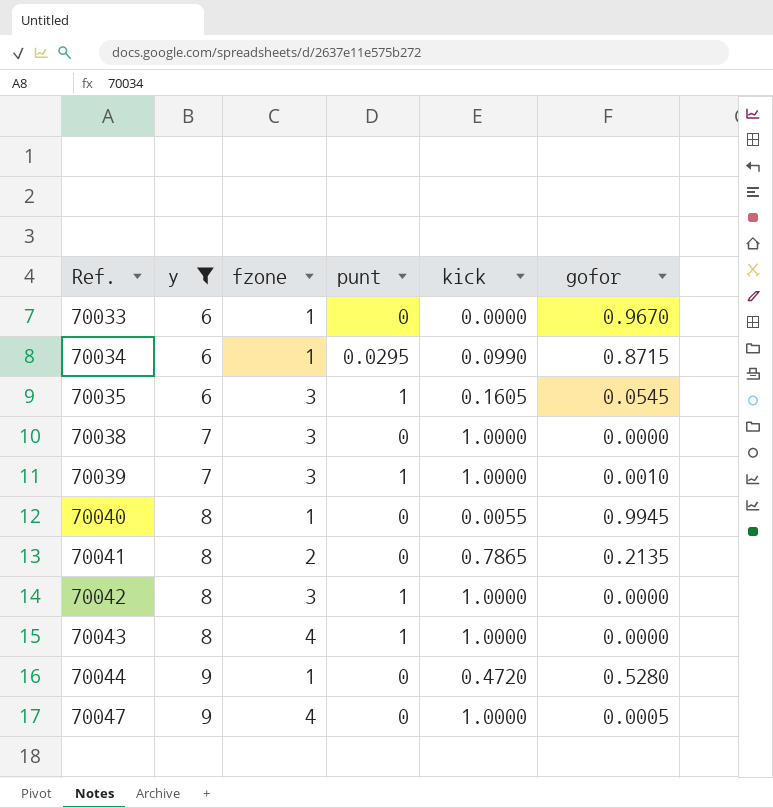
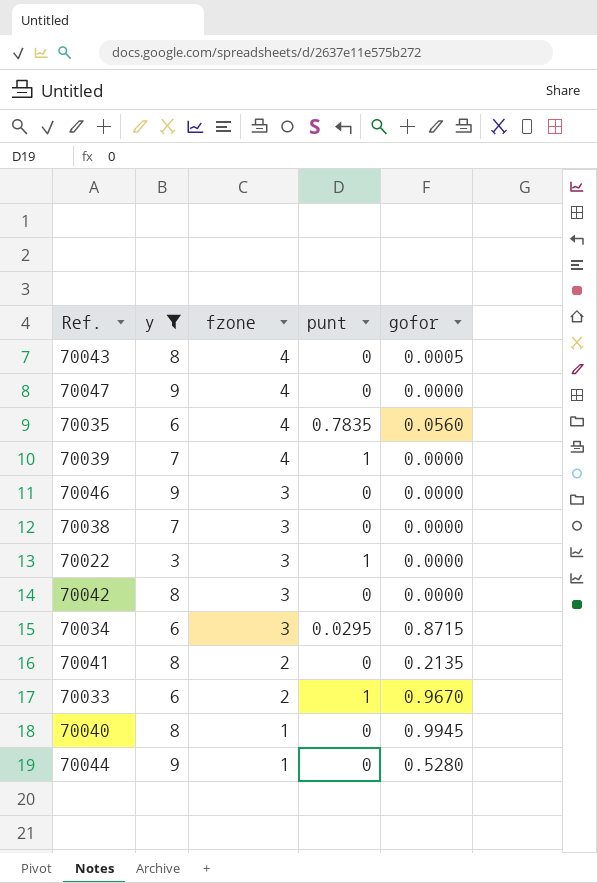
row order: Ref. ascending -> fzone descending
column kick | position: 5 -> none
70043 | punt: 1 -> 0
70043 | gofor: 0.0000 -> 0.0005
70047 | gofor: 0.0005 -> 0.0000
70035 | fzone: 3 -> 4
70035 | punt: 1 -> 0.7835
70035 | gofor: 0.0545 -> 0.0560
70039 | fzone: 3 -> 4
70039 | gofor: 0.0010 -> 0.0000
row 70046: none -> 9 | 3 | 0 | 0.0000
row 70022: none -> 3 | 3 | 1 | 0.0000
70042 | punt: 1 -> 0
70034 | fzone: 1 -> 3
70033 | fzone: 1 -> 2
70033 | punt: 0 -> 1

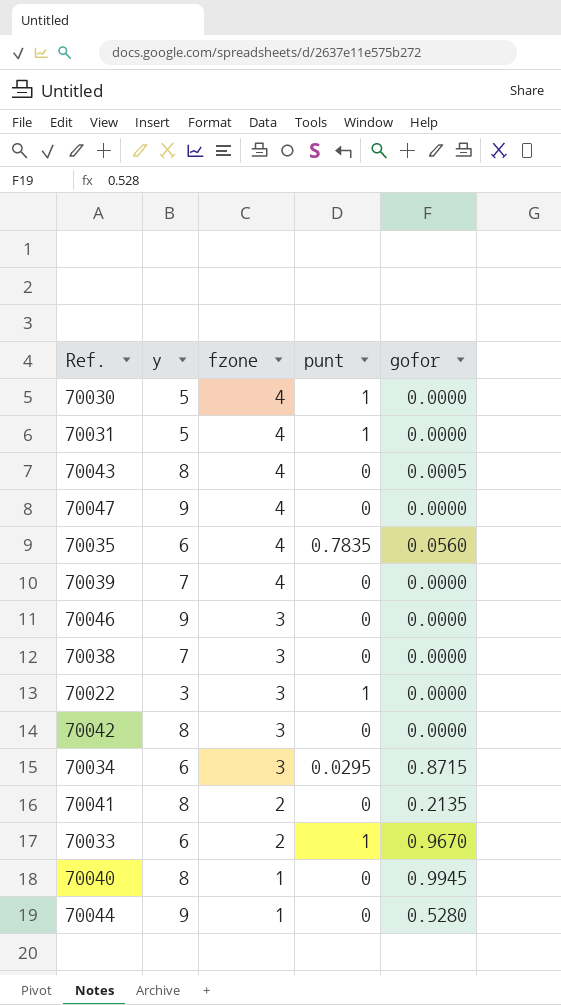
filter: y != 5 -> none
70039 | punt: 1 -> 0

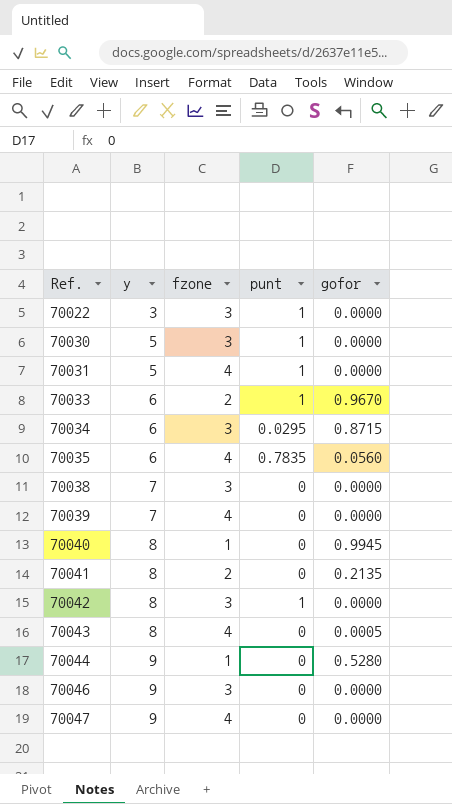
row order: fzone descending -> Ref. ascending
70030 | fzone: 4 -> 3
70042 | punt: 0 -> 1

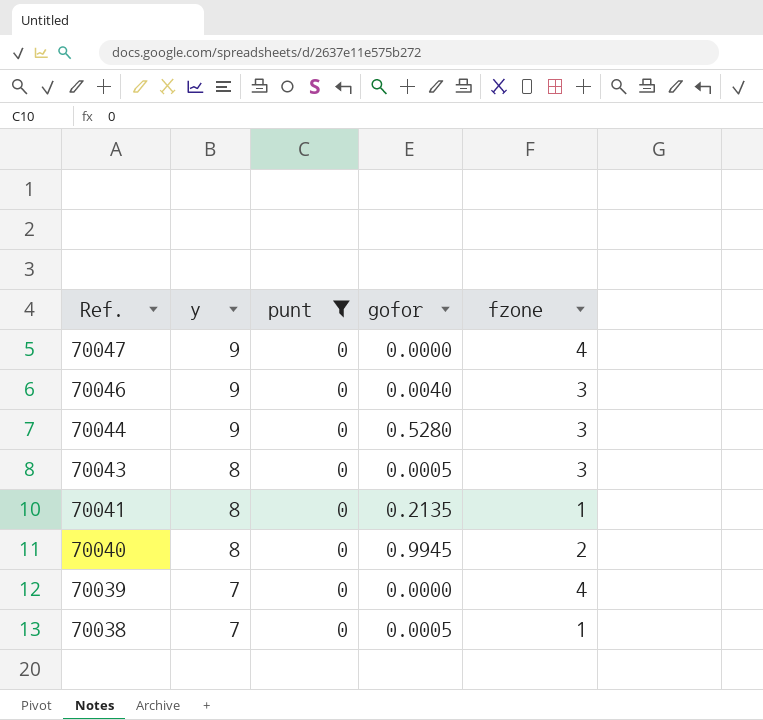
filter: none -> punt = 0
row order: Ref. ascending -> Ref. descending
column fzone | position: 3 -> 5
70046 | gofor: 0.0000 -> 0.0040
70044 | fzone: 1 -> 3
70043 | fzone: 4 -> 3
70041 | fzone: 2 -> 1
70040 | fzone: 1 -> 2
70038 | gofor: 0.0000 -> 0.0005
70038 | fzone: 3 -> 1

